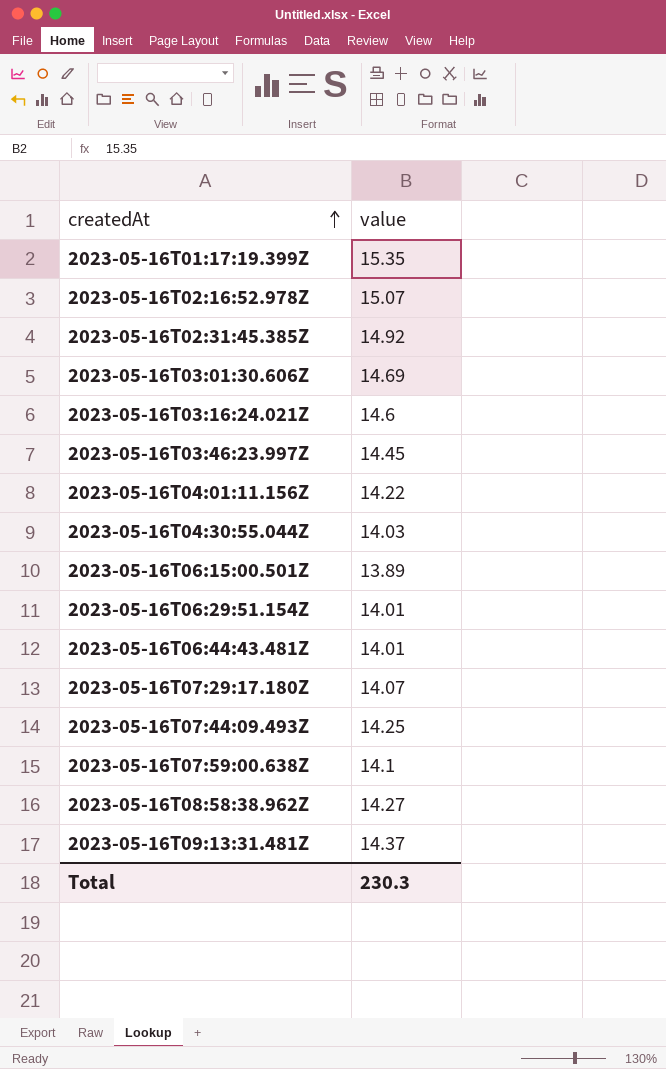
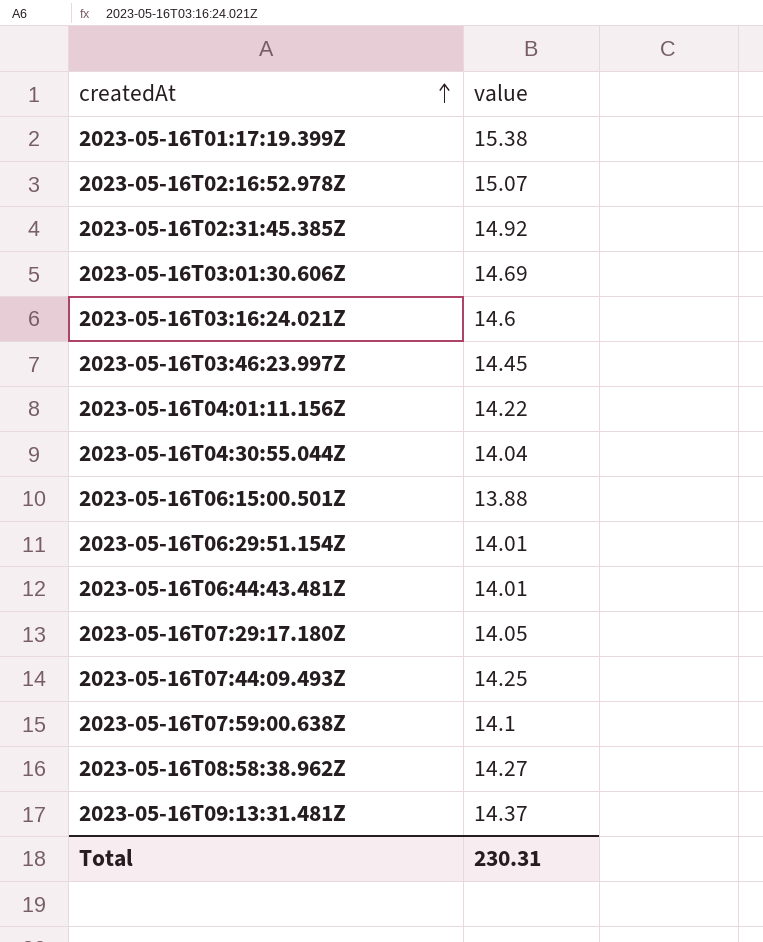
2023-05-16T01:17:19.399Z | value: 15.35 -> 15.38
2023-05-16T04:30:55.044Z | value: 14.03 -> 14.04
2023-05-16T06:15:00.501Z | value: 13.89 -> 13.88
2023-05-16T07:29:17.180Z | value: 14.07 -> 14.05
Total | value: 230.3 -> 230.31

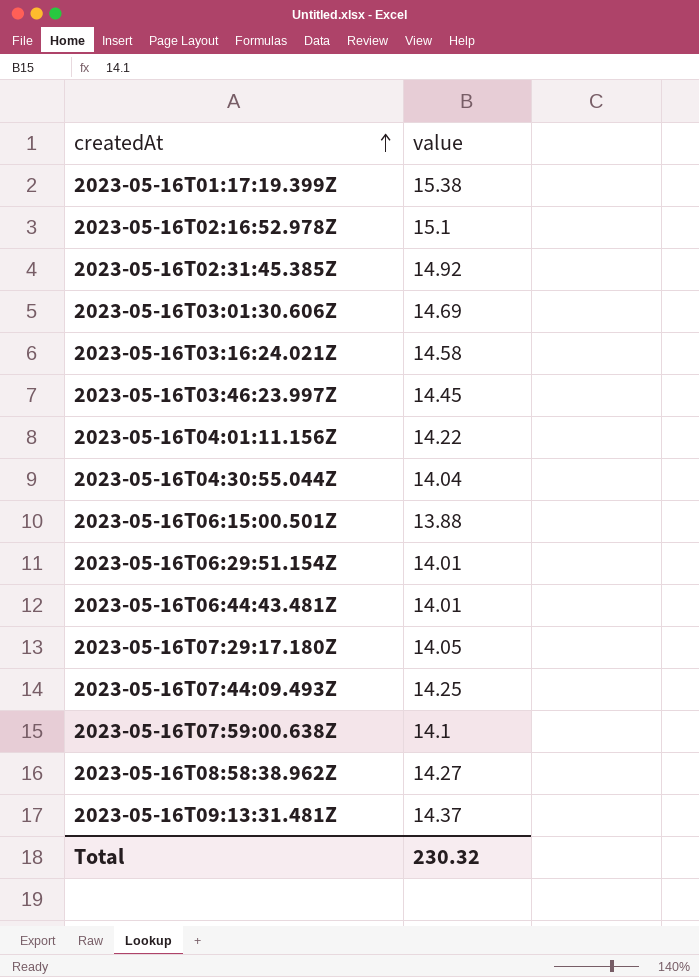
2023-05-16T02:16:52.978Z | value: 15.07 -> 15.1
2023-05-16T03:16:24.021Z | value: 14.6 -> 14.58
Total | value: 230.31 -> 230.32

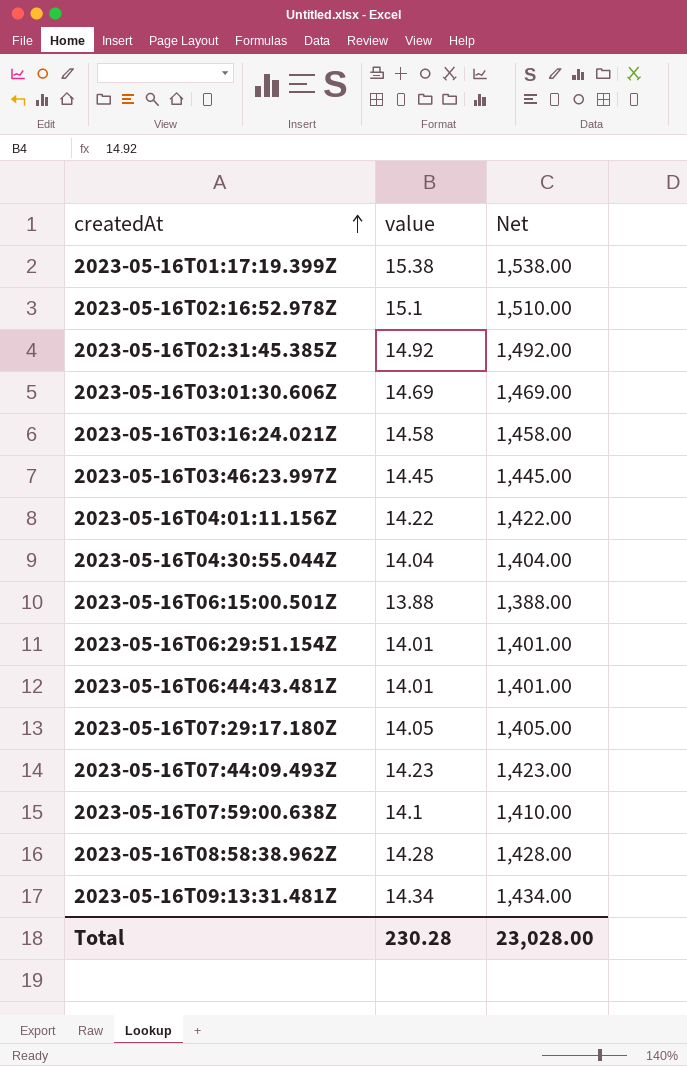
column Net | formula: none -> [value] * 100
2023-05-16T07:44:09.493Z | value: 14.25 -> 14.23
2023-05-16T08:58:38.962Z | value: 14.27 -> 14.28
2023-05-16T09:13:31.481Z | value: 14.37 -> 14.34
Total | value: 230.32 -> 230.28

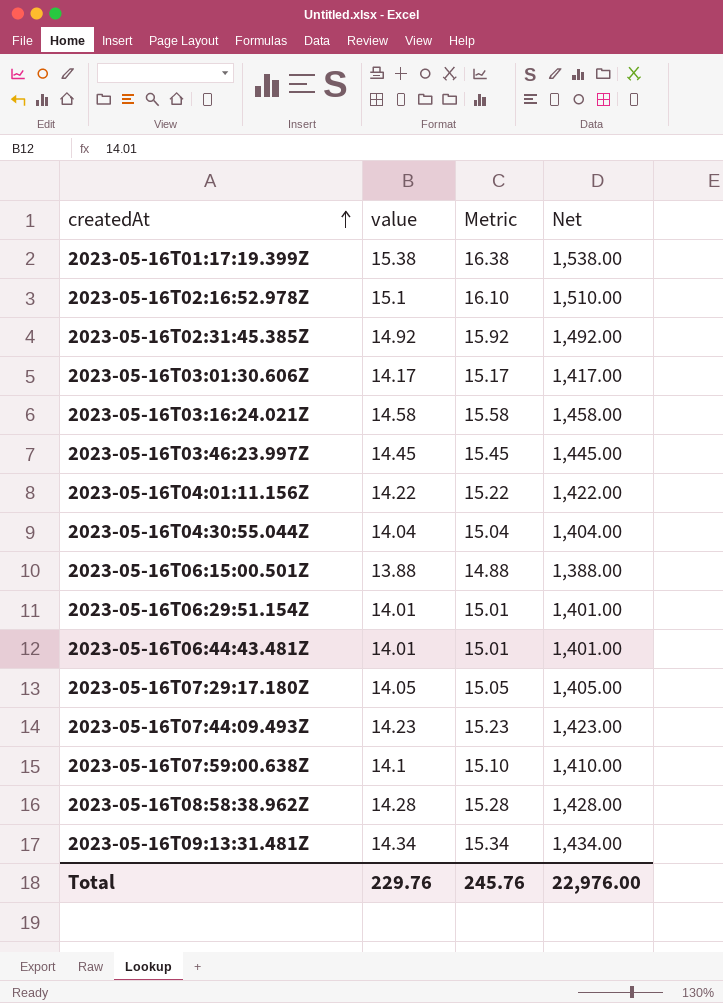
column Metric | formula: none -> [value] + 1
2023-05-16T03:01:30.606Z | value: 14.69 -> 14.17
2023-05-16T03:01:30.606Z | Net: 1,469.00 -> 1,417.00
Total | value: 230.28 -> 229.76
Total | Net: 23,028.00 -> 22,976.00

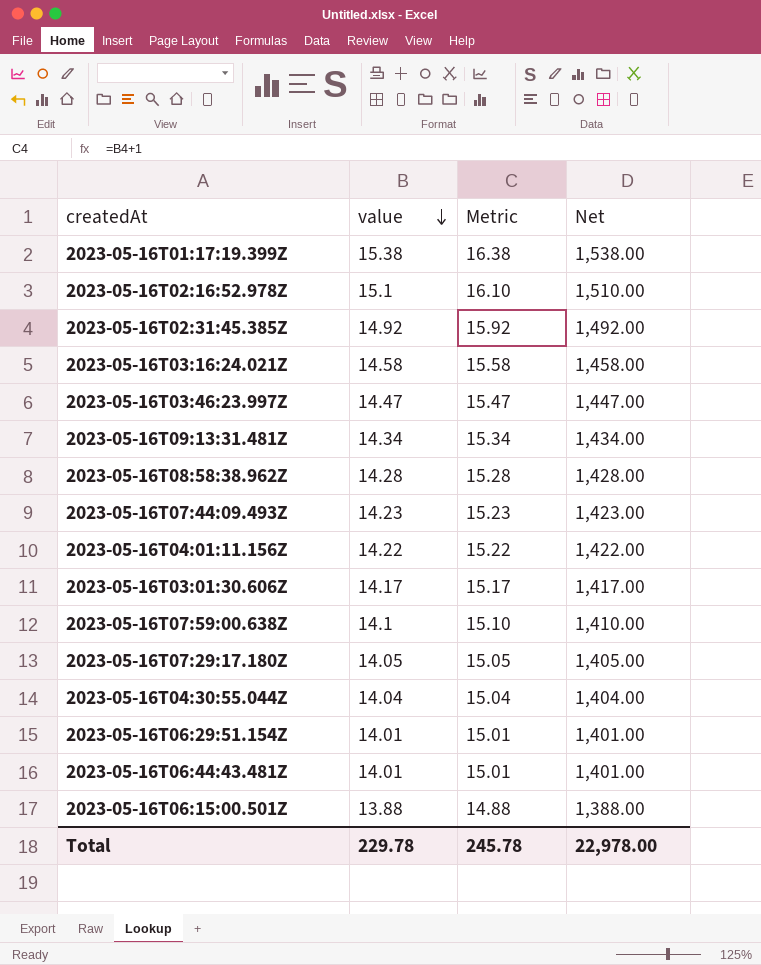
row order: createdAt ascending -> value descending
2023-05-16T03:46:23.997Z | value: 14.45 -> 14.47
2023-05-16T03:46:23.997Z | Metric: 15.45 -> 15.47
2023-05-16T03:46:23.997Z | Net: 1,445.00 -> 1,447.00
Total | value: 229.76 -> 229.78
Total | Metric: 245.76 -> 245.78
Total | Net: 22,976.00 -> 22,978.00

